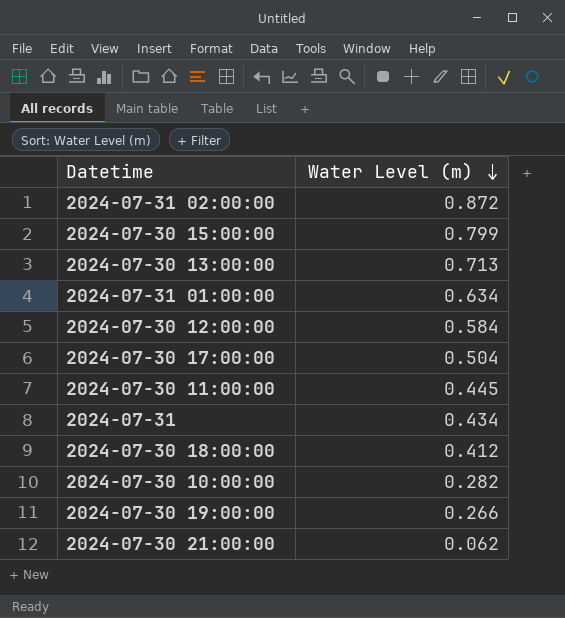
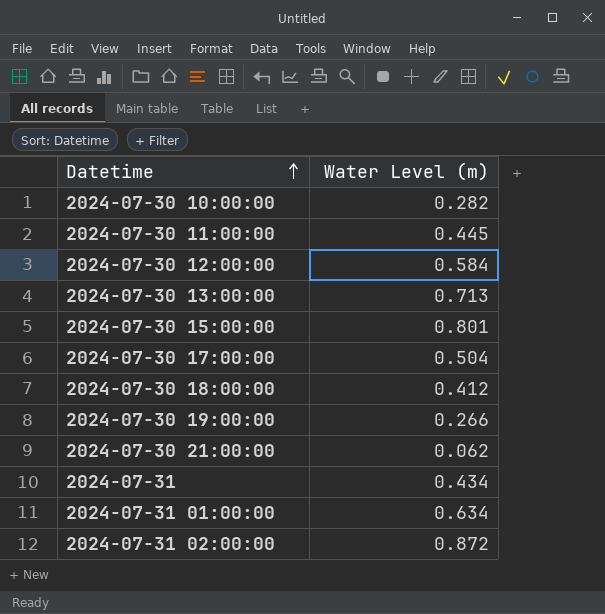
row order: Water Level (m) descending -> Datetime ascending
2024-07-30 15:00:00 | Water Level (m): 0.799 -> 0.801

